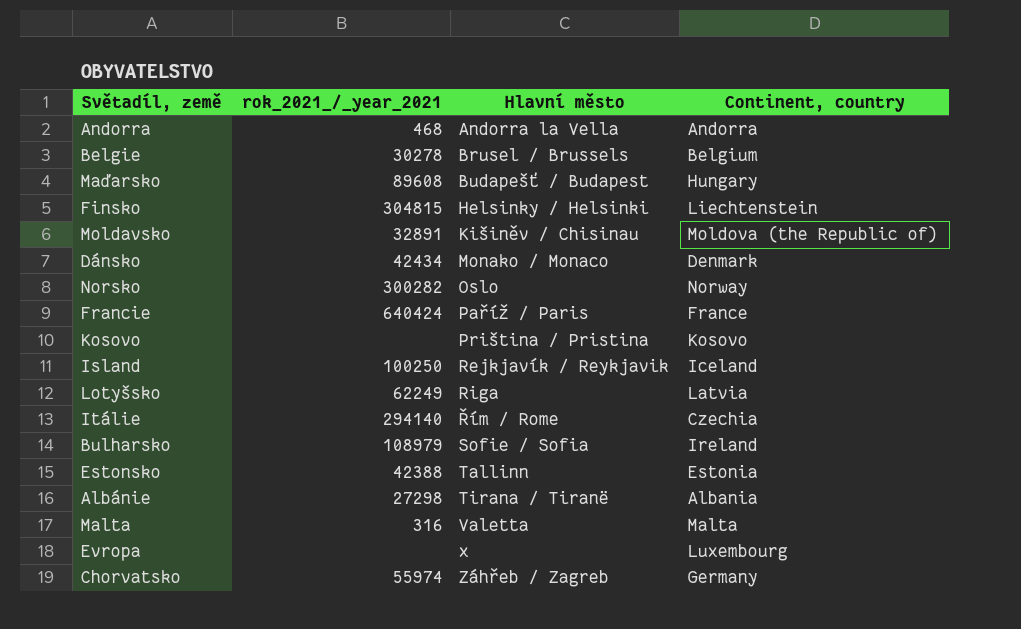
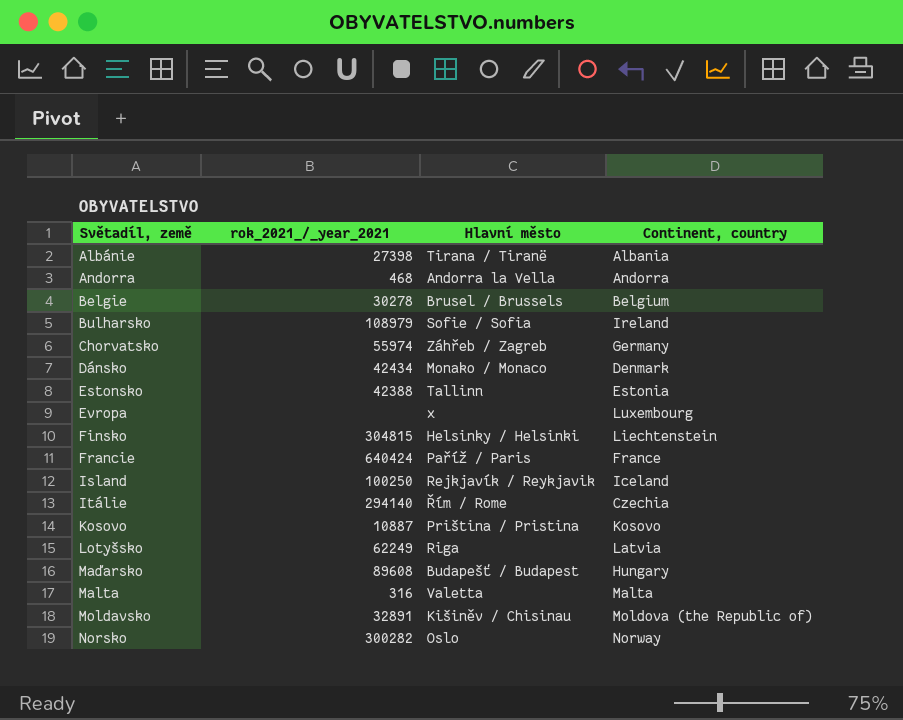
row order: Hlavní město ascending -> Světadíl, země ascending
Albánie | rok_2021_/_year_2021: 27298 -> 27398
Kosovo | rok_2021_/_year_2021: none -> 10887

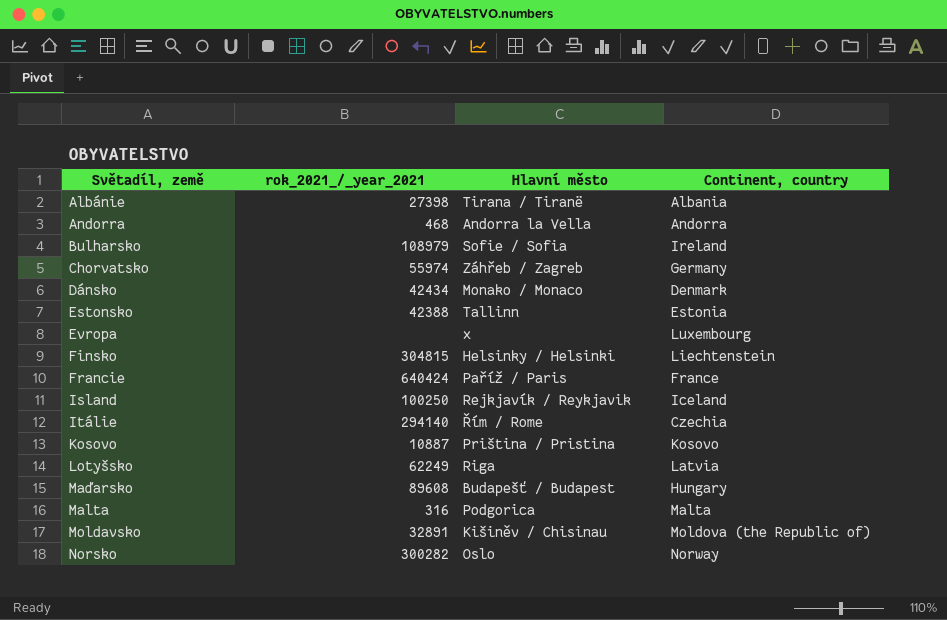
row Belgie: 30278 | Brusel / Brussels | Belgium -> none
Malta | Hlavní město: Valetta -> Podgorica

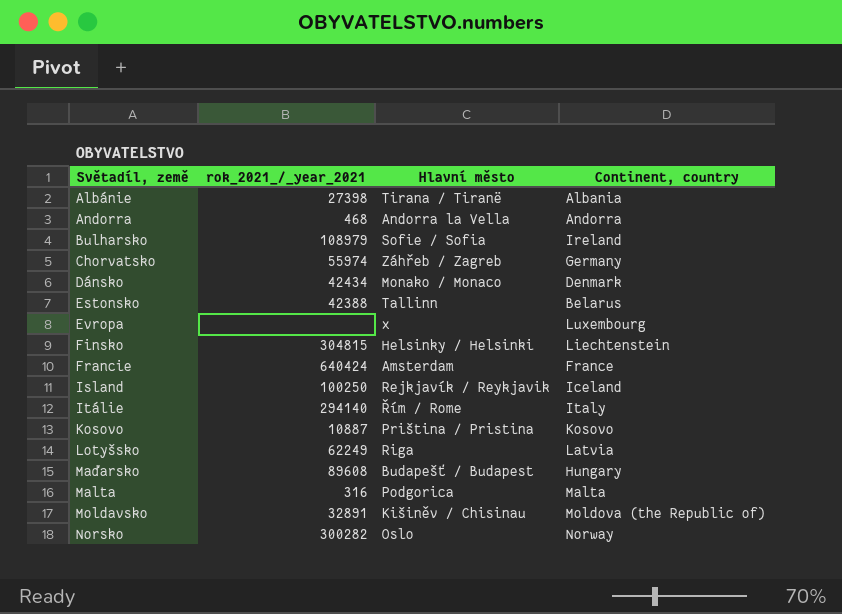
Estonsko | Continent, country: Estonia -> Belarus
Francie | Hlavní město: Paříž / Paris -> Amsterdam
Itálie | Continent, country: Czechia -> Italy

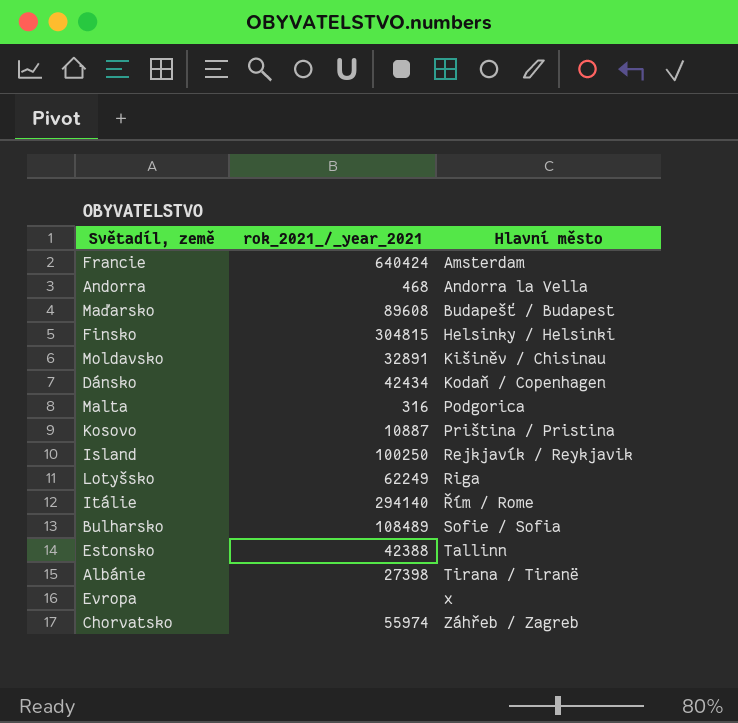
row order: Světadíl, země ascending -> Hlavní město ascending
column Continent, country | position: 4 -> none
row Norsko: 300282 | Oslo | Norway -> none
Dánsko | Hlavní město: Monako / Monaco -> Kodaň / Copenhagen
Bulharsko | rok_2021_/_year_2021: 108979 -> 108489

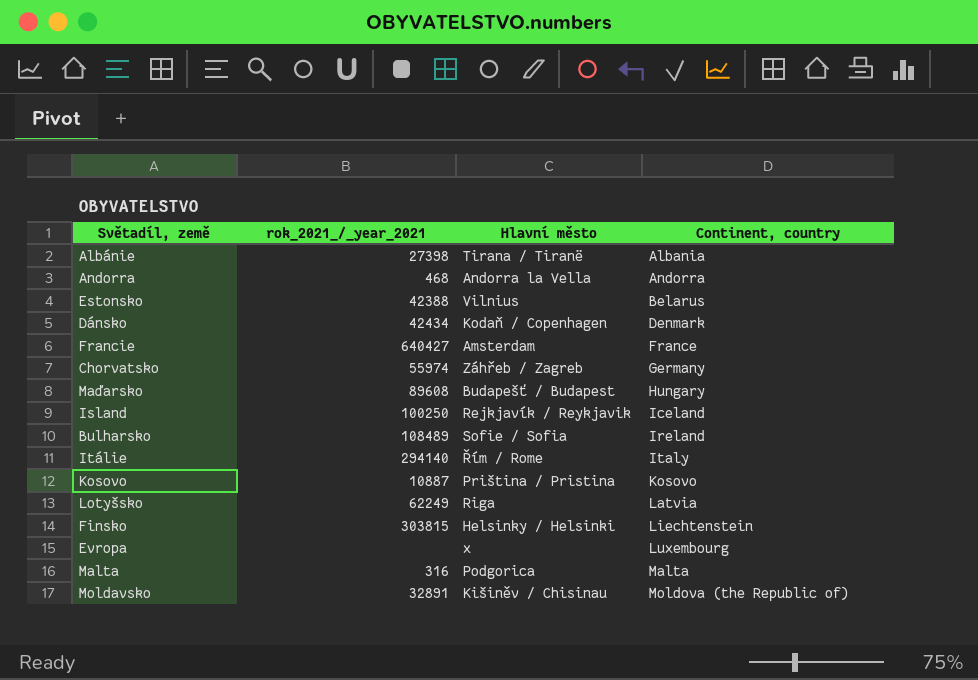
row order: Hlavní město ascending -> Continent, country ascending
column Continent, country | position: none -> 4
Estonsko | Hlavní město: Tallinn -> Vilnius
Francie | rok_2021_/_year_2021: 640424 -> 640427
Finsko | rok_2021_/_year_2021: 304815 -> 303815

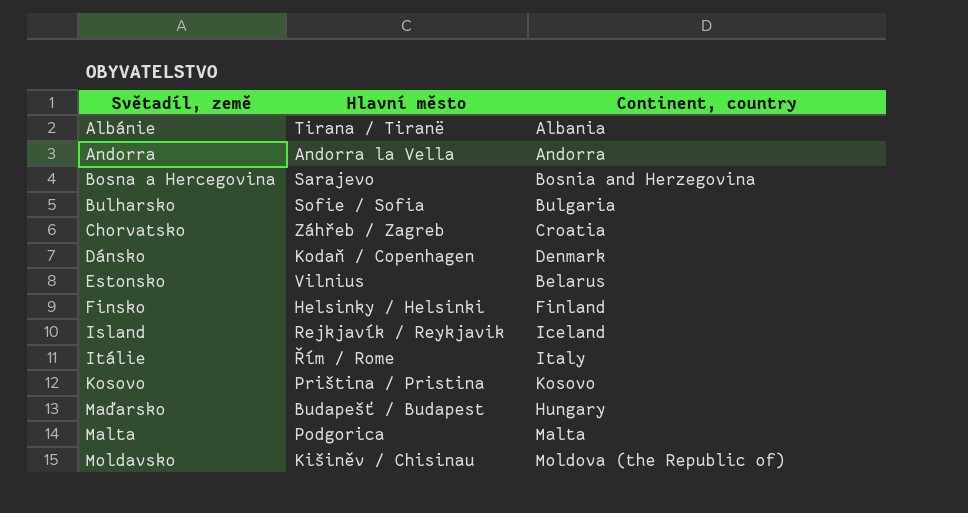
row order: Continent, country ascending -> Světadíl, země ascending
column rok_2021_/_year_2021 | position: 2 -> none
row Francie: 640427 | Amsterdam | France -> none
row Lotyšsko: 62249 | Riga | Latvia -> none
row Evropa: none | x | Luxembourg -> none
row Bosna a Hercegovina: none -> Sarajevo | Bosnia and Herzegovina
Bulharsko | Continent, country: Ireland -> Bulgaria
Chorvatsko | Continent, country: Germany -> Croatia
Finsko | Continent, country: Liechtenstein -> Finland

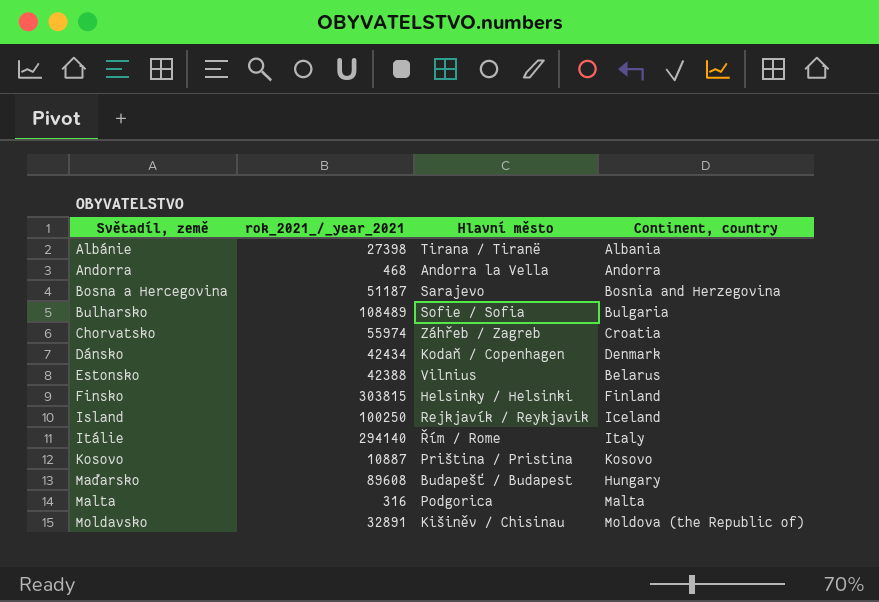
column rok_2021_/_year_2021 | position: none -> 2

